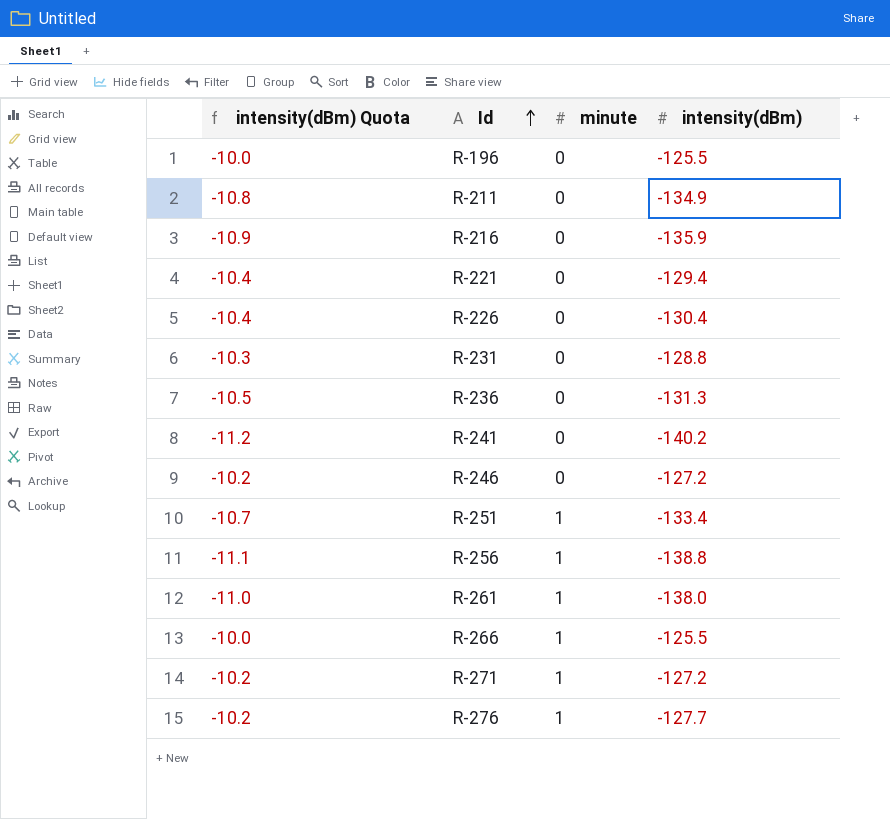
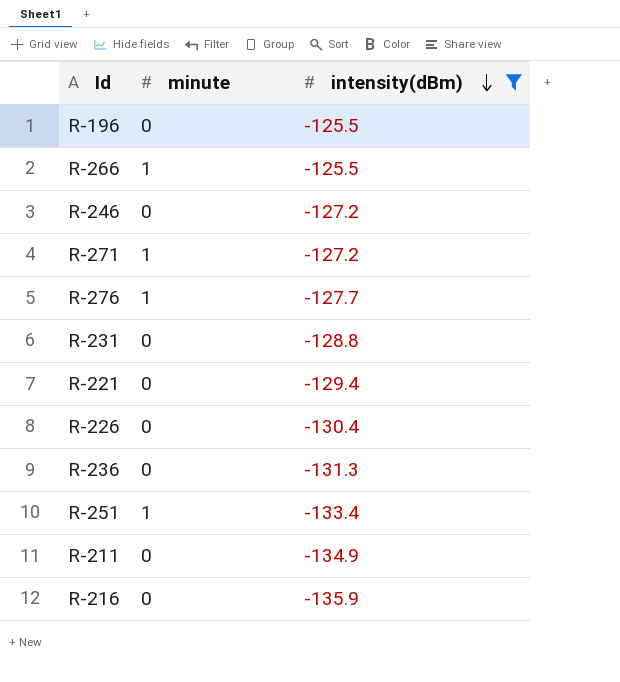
filter: none -> intensity(dBm) >= -135.9
row order: Id ascending -> intensity(dBm) descending
column intensity(dBm) Quota | formula: [intensity(dBm)] * 0.08 -> none

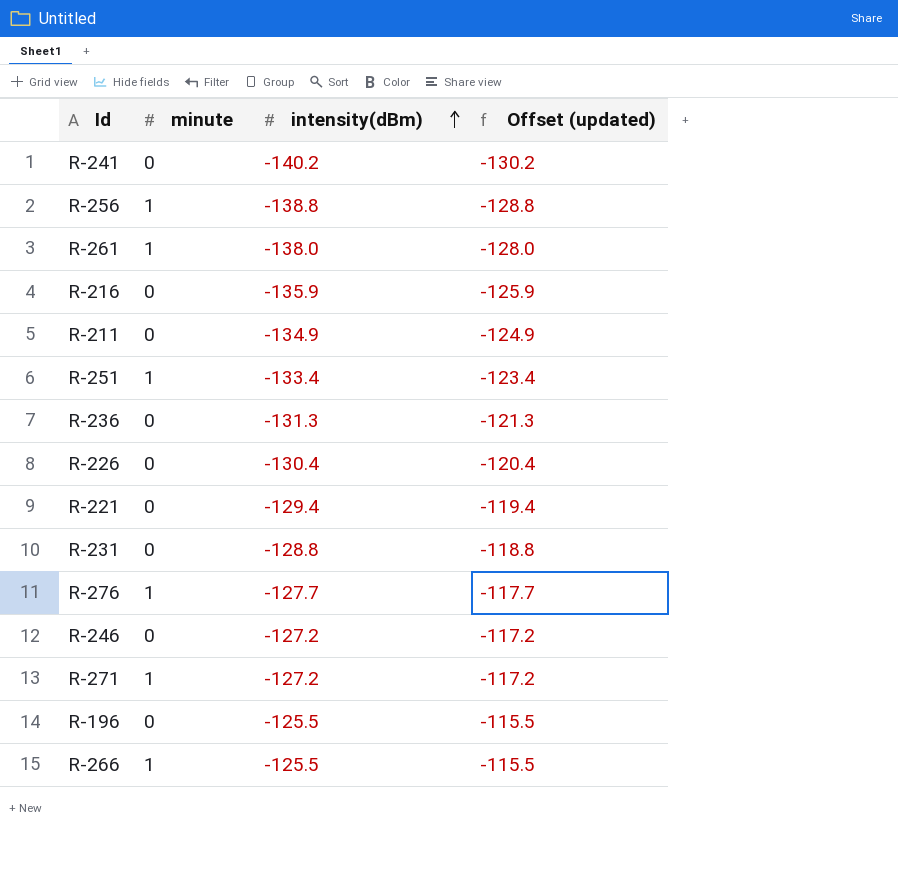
filter: intensity(dBm) >= -135.9 -> none
row order: intensity(dBm) descending -> intensity(dBm) ascending
column Offset (updated) | formula: none -> [intensity(dBm)] + 10

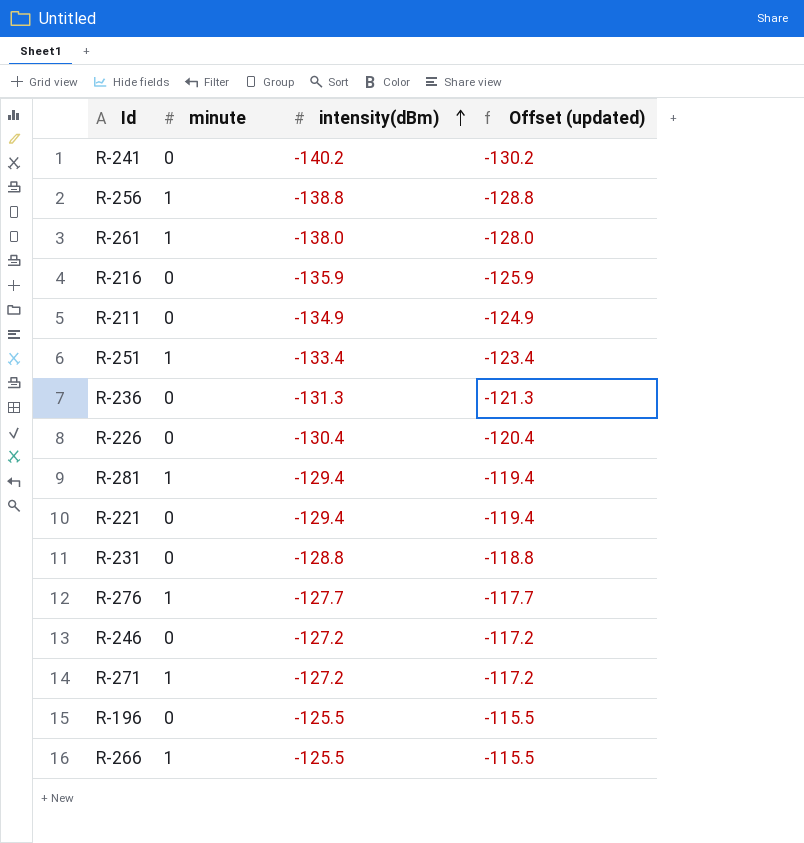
row R-281: none -> 1 | -129.4 | -119.4

